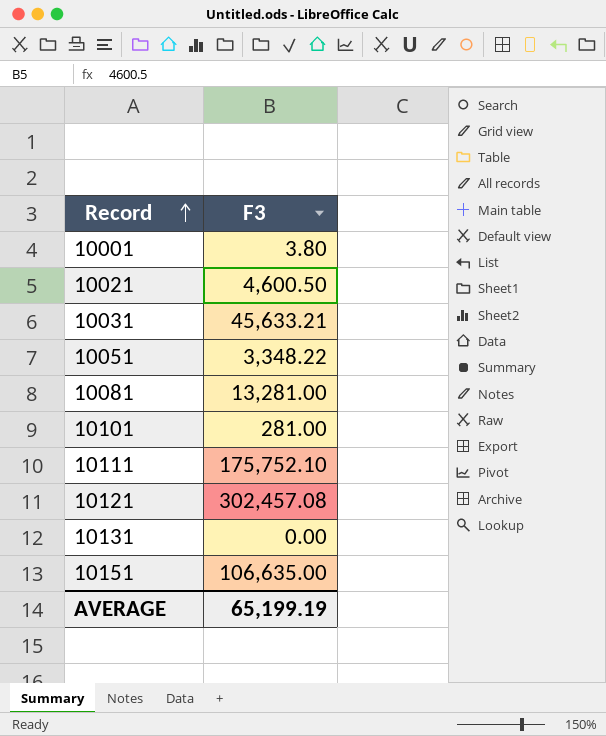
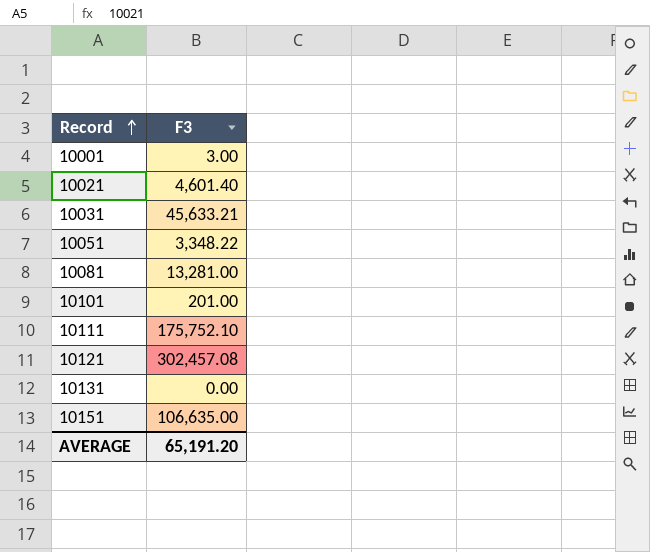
10001 | F3: 3.80 -> 3.00
10021 | F3: 4,600.50 -> 4,601.40
10101 | F3: 281.00 -> 201.00
AVERAGE | F3: 65,199.19 -> 65,191.20

